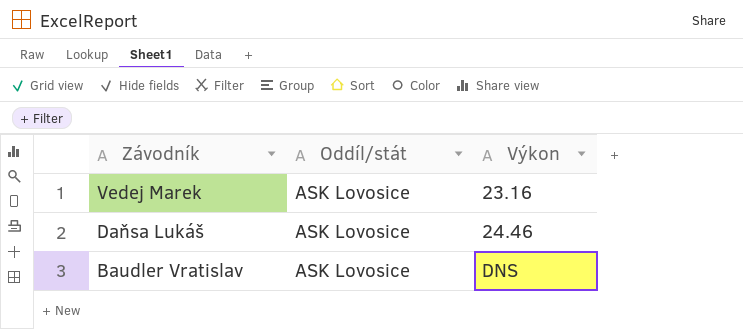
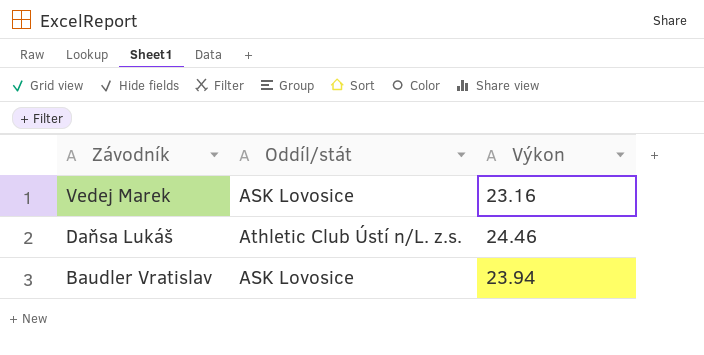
Daňsa Lukáš | Oddíl/stát: ASK Lovosice -> Athletic Club Ústí n/L. z.s.
Baudler Vratislav | Výkon: DNS -> 23.94

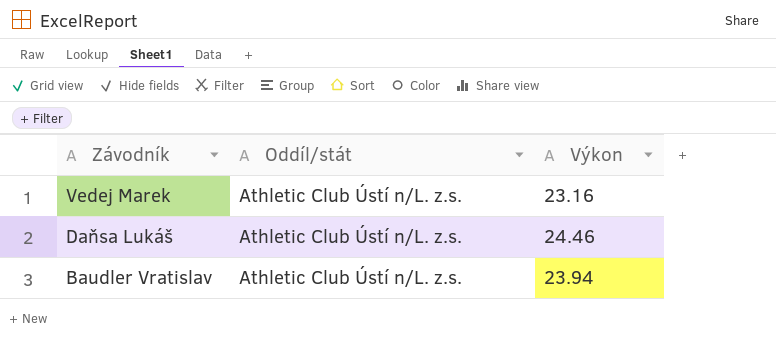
Vedej Marek | Oddíl/stát: ASK Lovosice -> Athletic Club Ústí n/L. z.s.
Baudler Vratislav | Oddíl/stát: ASK Lovosice -> Athletic Club Ústí n/L. z.s.

